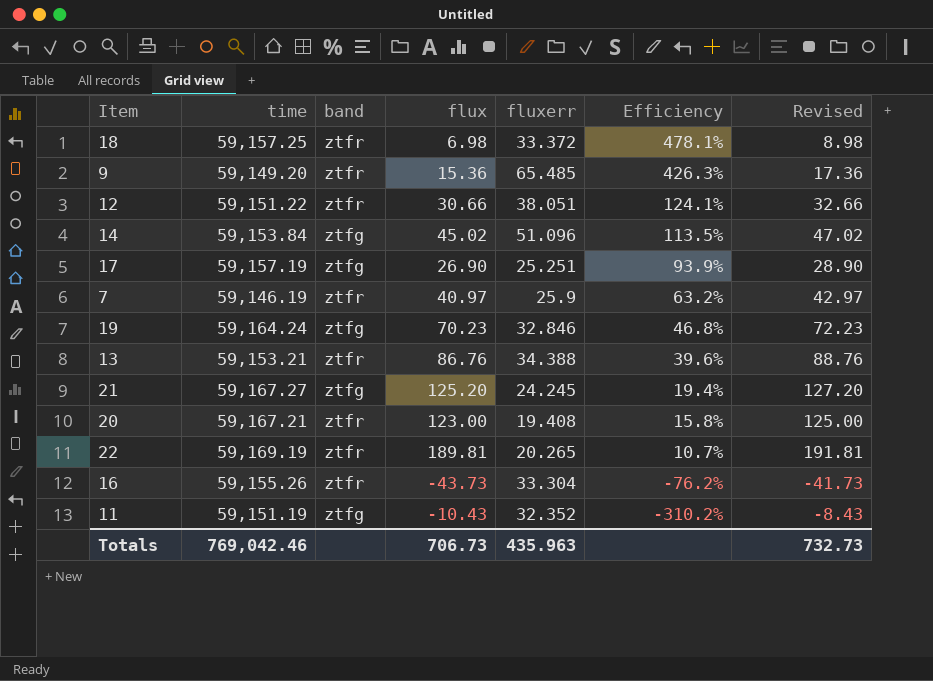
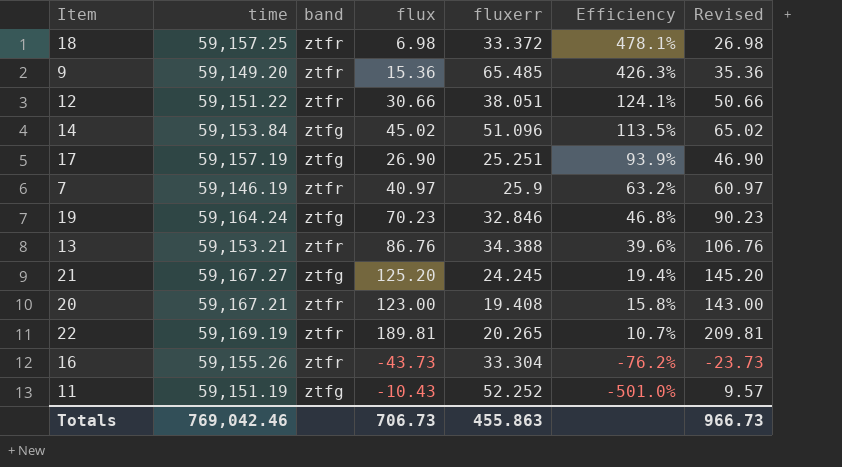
column Revised | formula: [flux] + 2 -> [flux] + 20
11 | fluxerr: 32.352 -> 52.252
11 | Efficiency: -310.2% -> -501.0%
Totals | fluxerr: 435.963 -> 455.863
Totals | Revised: 732.73 -> 966.73

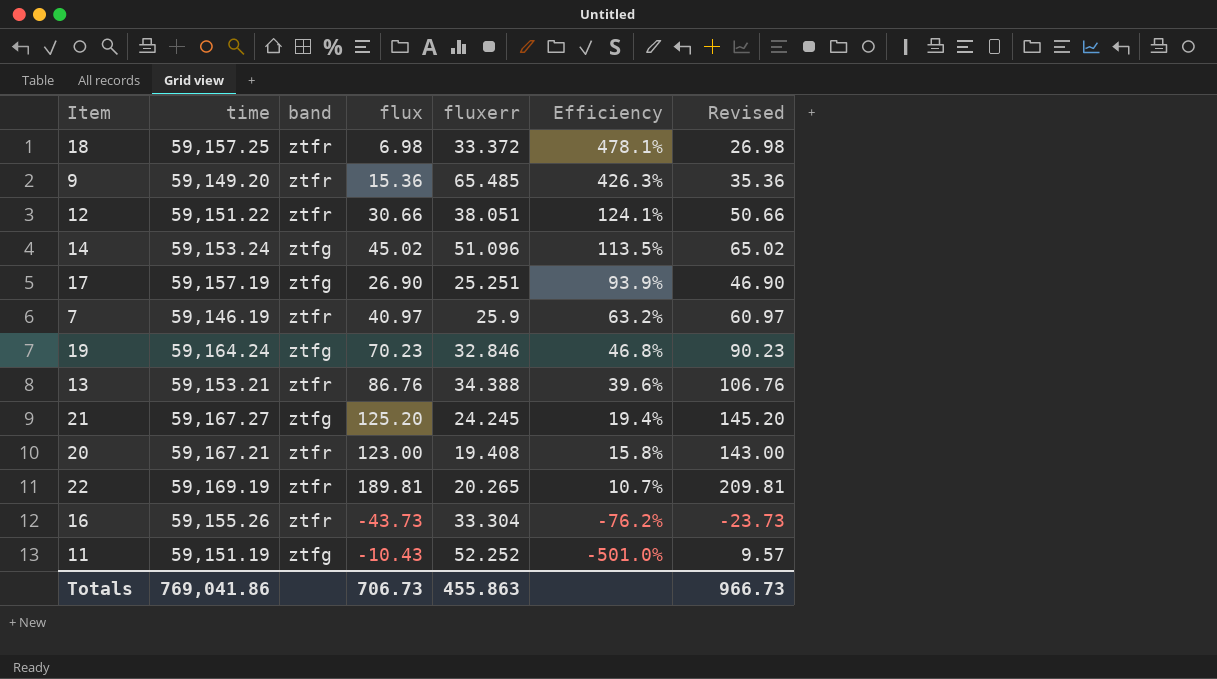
14 | time: 59,153.84 -> 59,153.24
Totals | time: 769,042.46 -> 769,041.86

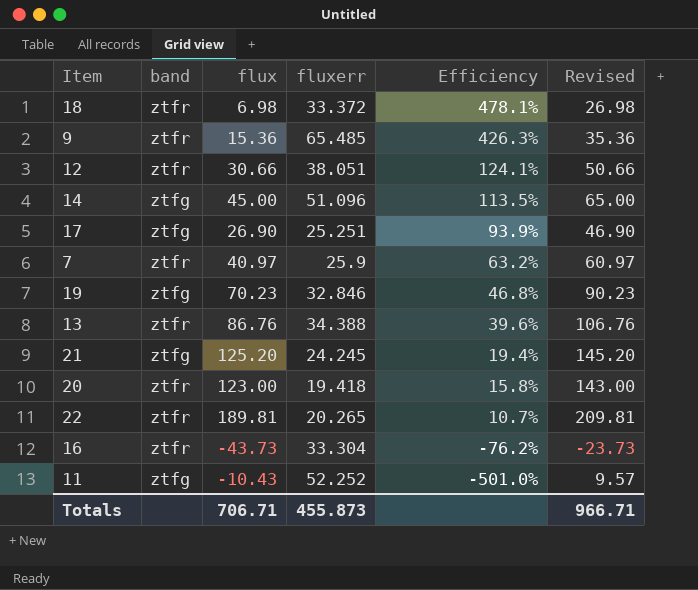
column time | position: 2 -> none
14 | flux: 45.02 -> 45.00
14 | Revised: 65.02 -> 65.00
20 | fluxerr: 19.408 -> 19.418
Totals | flux: 706.73 -> 706.71
Totals | fluxerr: 455.863 -> 455.873
Totals | Revised: 966.73 -> 966.71

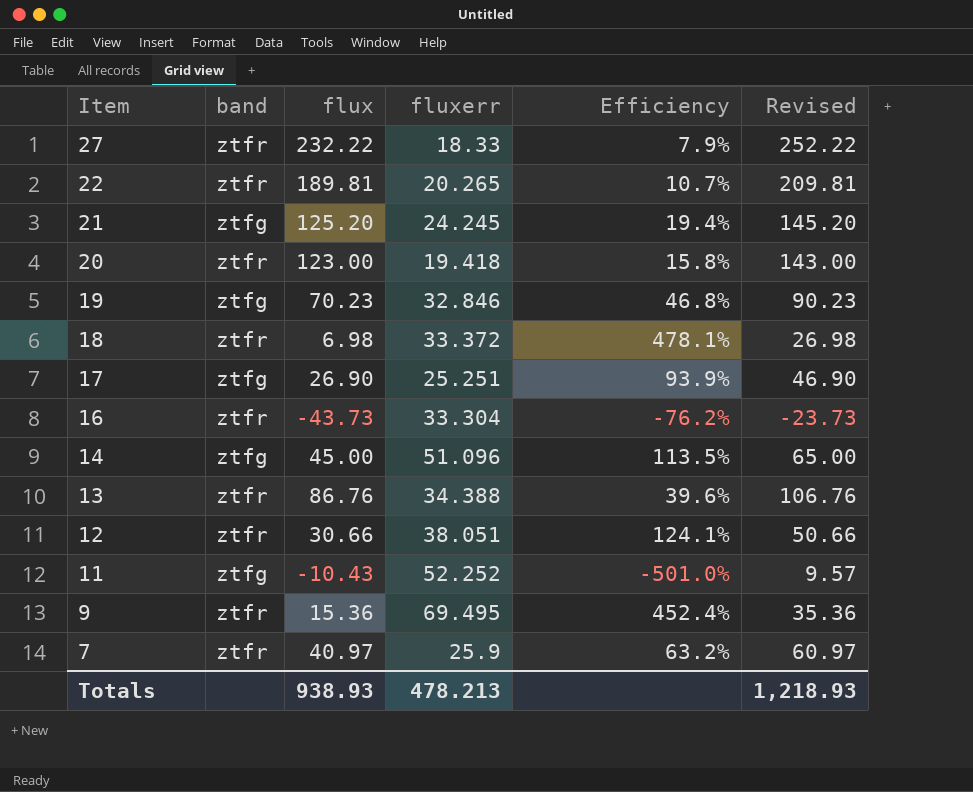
row order: Efficiency descending -> Item descending
row 27: none -> ztfr | 232.22 | 18.33 | 7.9% | 252.22
9 | fluxerr: 65.485 -> 69.495
9 | Efficiency: 426.3% -> 452.4%
Totals | flux: 706.71 -> 938.93
Totals | fluxerr: 455.873 -> 478.213
Totals | Revised: 966.71 -> 1,218.93

